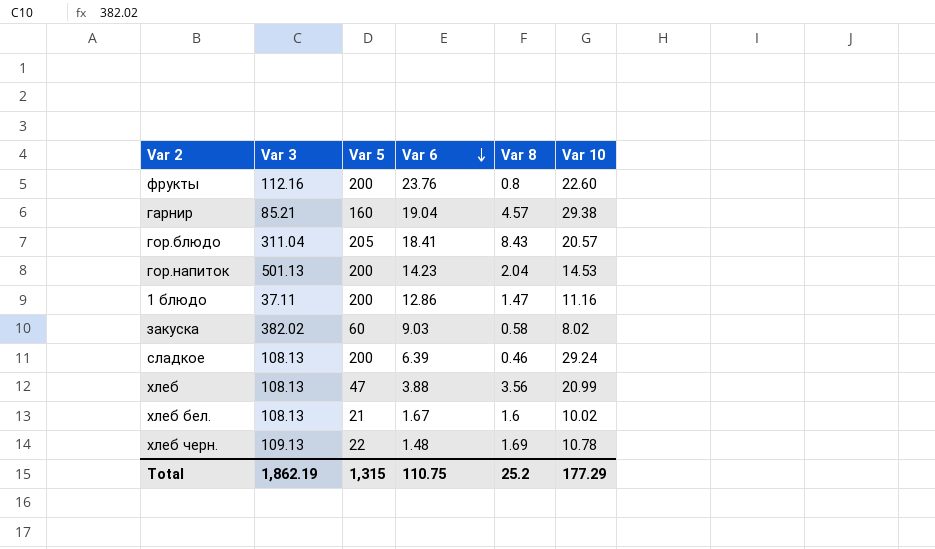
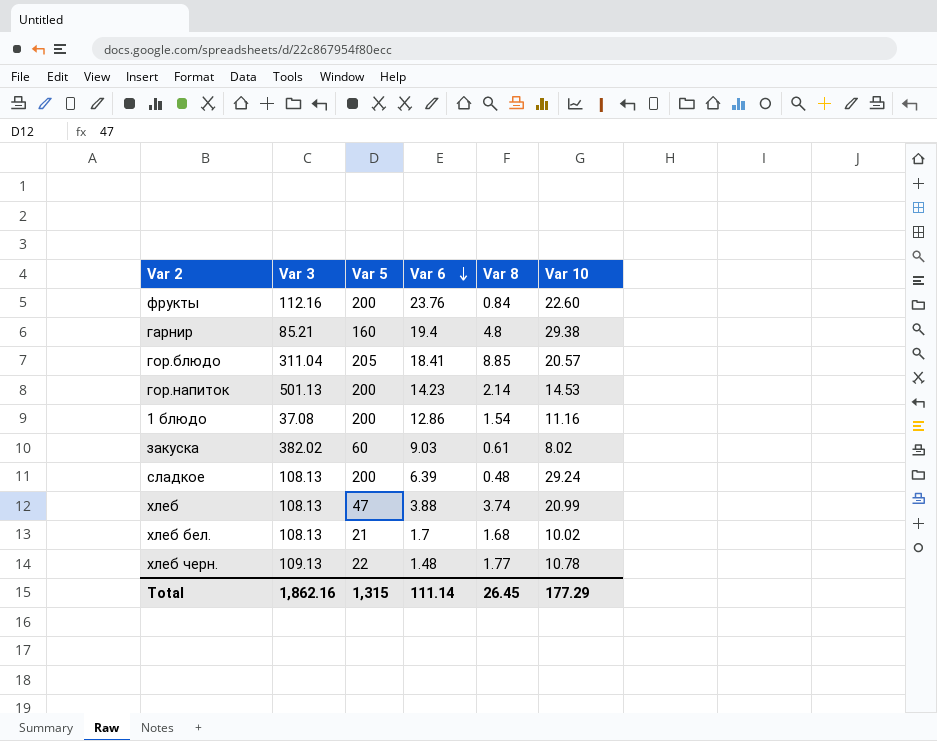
фрукты | Var 8: 0.8 -> 0.84
гарнир | Var 6: 19.04 -> 19.4
гарнир | Var 8: 4.57 -> 4.8
гор.блюдо | Var 8: 8.43 -> 8.85
гор.напиток | Var 8: 2.04 -> 2.14
1 блюдо | Var 3: 37.11 -> 37.08
1 блюдо | Var 8: 1.47 -> 1.54
закуска | Var 8: 0.58 -> 0.61
сладкое | Var 8: 0.46 -> 0.48
хлеб | Var 8: 3.56 -> 3.74
хлеб бел. | Var 6: 1.67 -> 1.7
хлеб бел. | Var 8: 1.6 -> 1.68
хлеб черн. | Var 8: 1.69 -> 1.77
Total | Var 3: 1,862.19 -> 1,862.16
Total | Var 6: 110.75 -> 111.14
Total | Var 8: 25.2 -> 26.45

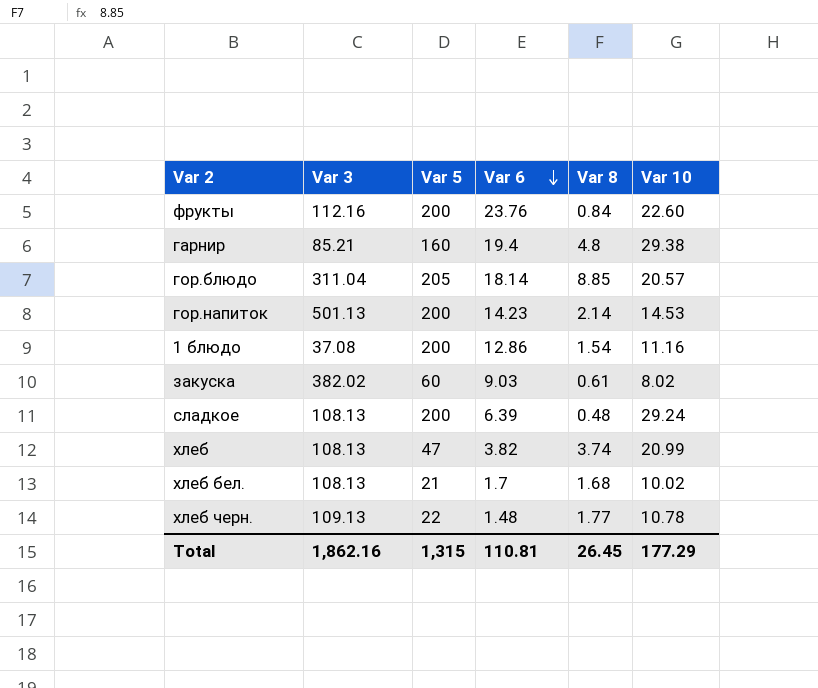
гор.блюдо | Var 6: 18.41 -> 18.14
хлеб | Var 6: 3.88 -> 3.82
Total | Var 6: 111.14 -> 110.81

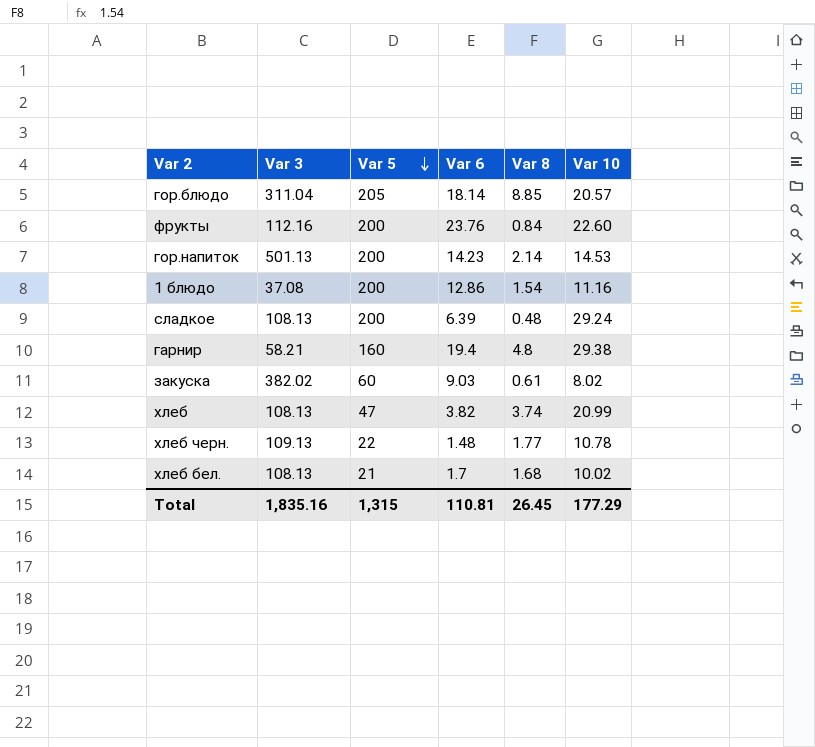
row order: Var 6 descending -> Var 5 descending
гарнир | Var 3: 85.21 -> 58.21
Total | Var 3: 1,862.16 -> 1,835.16

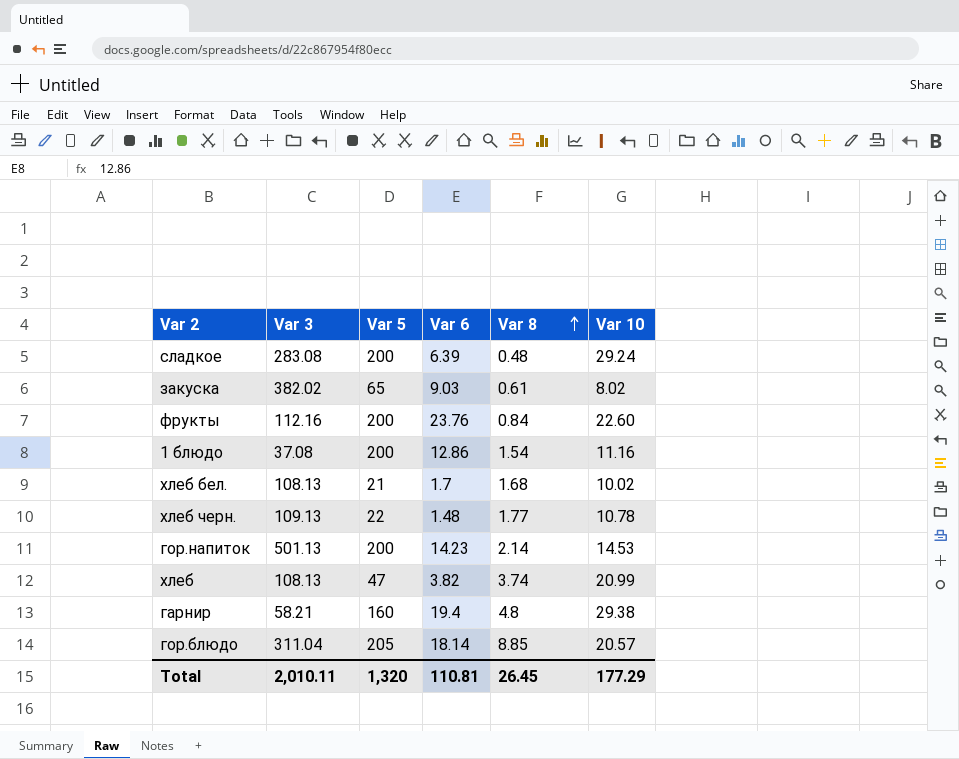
row order: Var 5 descending -> Var 8 ascending
сладкое | Var 3: 108.13 -> 283.08
закуска | Var 5: 60 -> 65
Total | Var 3: 1,835.16 -> 2,010.11
Total | Var 5: 1,315 -> 1,320

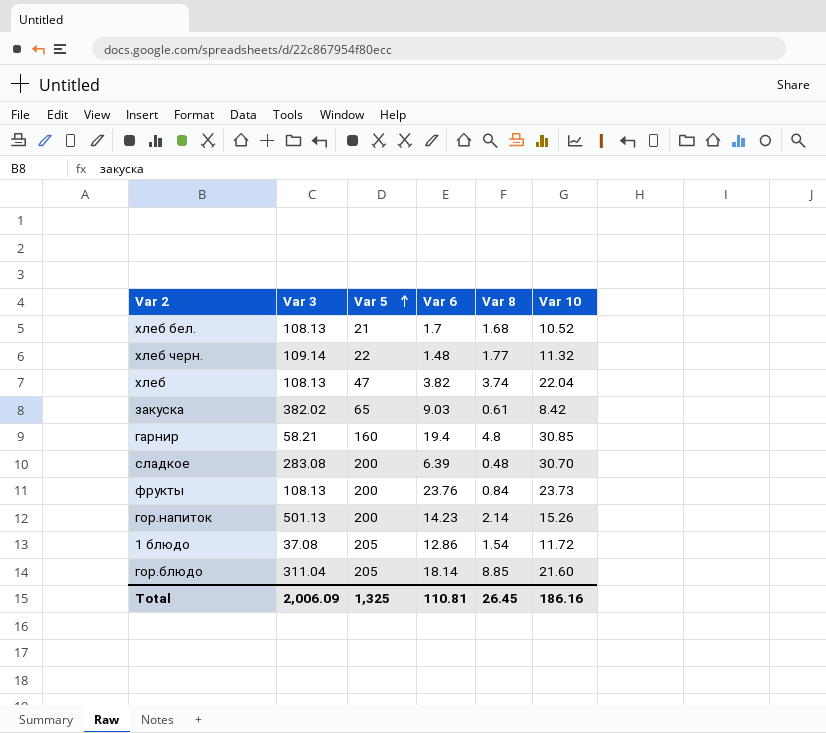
row order: Var 8 ascending -> Var 5 ascending
хлеб бел. | Var 10: 10.02 -> 10.52
хлеб черн. | Var 3: 109.13 -> 109.14
хлеб черн. | Var 10: 10.78 -> 11.32
хлеб | Var 10: 20.99 -> 22.04
закуска | Var 10: 8.02 -> 8.42
гарнир | Var 10: 29.38 -> 30.85
сладкое | Var 10: 29.24 -> 30.70
фрукты | Var 3: 112.16 -> 108.13
фрукты | Var 10: 22.60 -> 23.73
гор.напиток | Var 10: 14.53 -> 15.26
1 блюдо | Var 5: 200 -> 205
1 блюдо | Var 10: 11.16 -> 11.72
гор.блюдо | Var 10: 20.57 -> 21.60
Total | Var 3: 2,010.11 -> 2,006.09
Total | Var 5: 1,320 -> 1,325
Total | Var 10: 177.29 -> 186.16

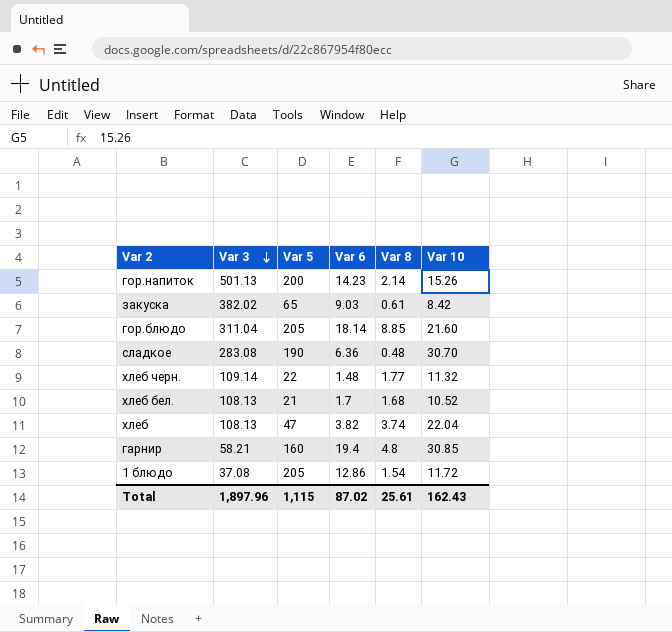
row order: Var 5 ascending -> Var 3 descending
row фрукты: 108.13 | 200 | 23.76 | 0.84 | 23.73 -> none
сладкое | Var 5: 200 -> 190
сладкое | Var 6: 6.39 -> 6.36
Total | Var 3: 2,006.09 -> 1,897.96
Total | Var 5: 1,325 -> 1,115
Total | Var 6: 110.81 -> 87.02
Total | Var 8: 26.45 -> 25.61
Total | Var 10: 186.16 -> 162.43

